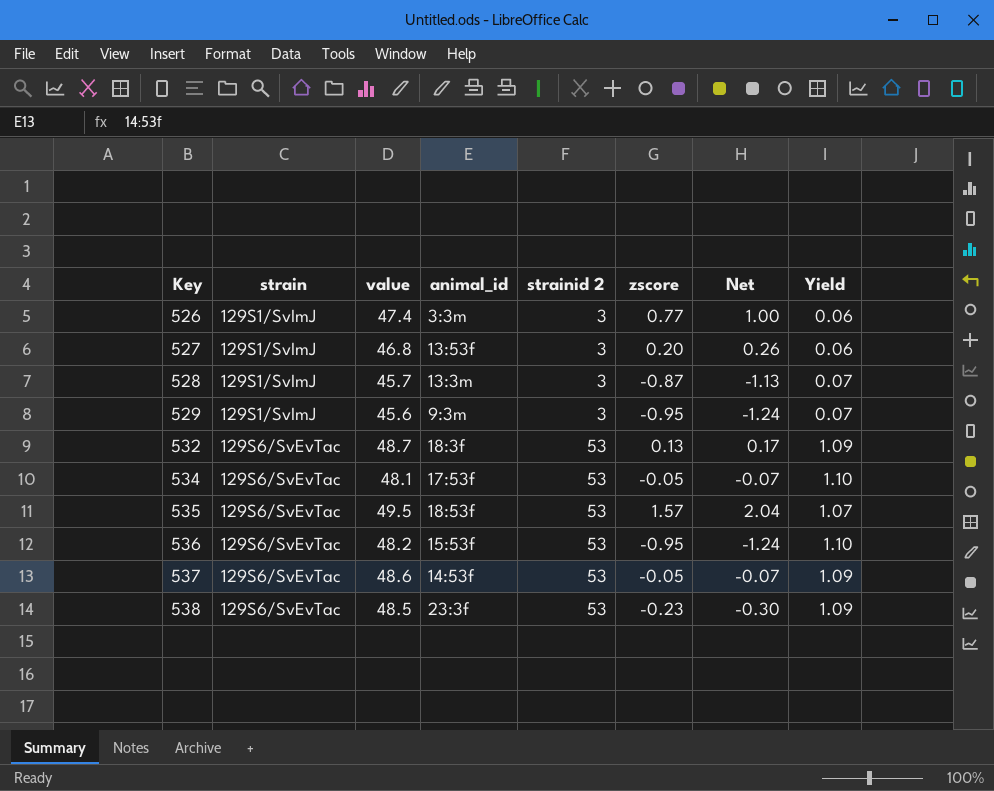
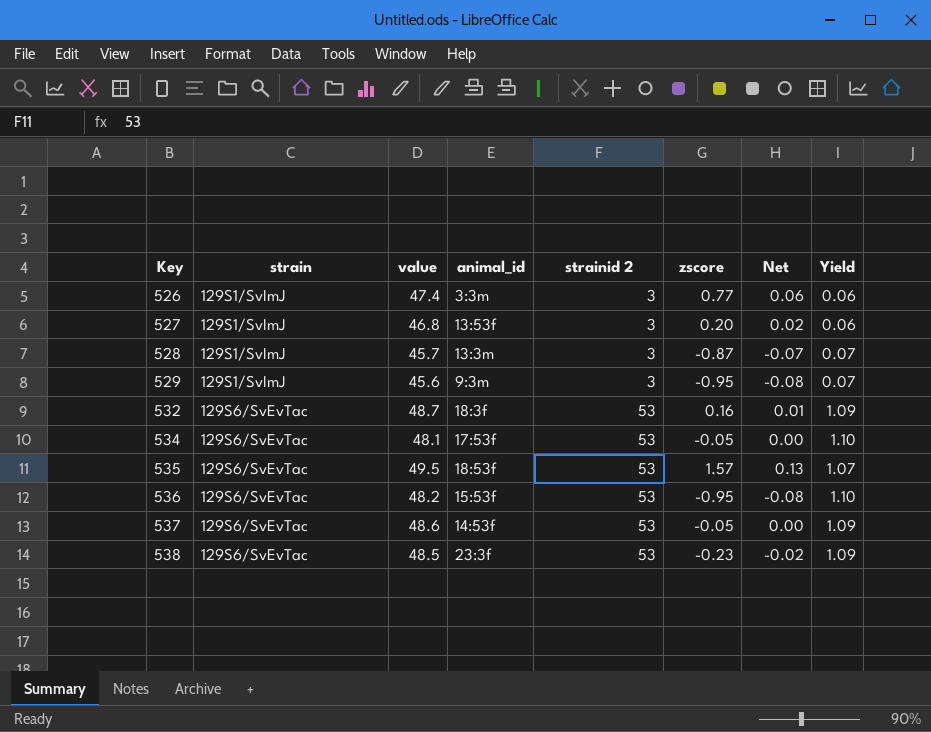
column Net | formula: [zscore] * 1.3 -> [zscore] * 0.08
532 | zscore: 0.13 -> 0.16

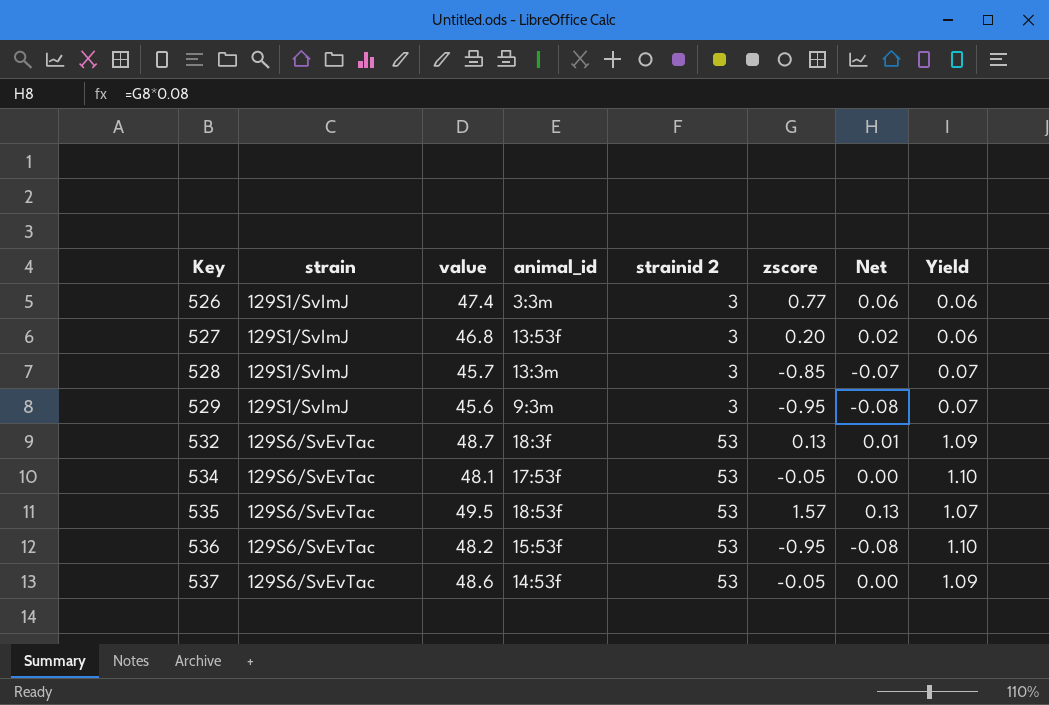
row 538: 129S6/SvEvTac | 48.5 | 23:3f | 53 | -0.23 | -0.02 | 1.09 -> none
528 | zscore: -0.87 -> -0.85
532 | zscore: 0.16 -> 0.13

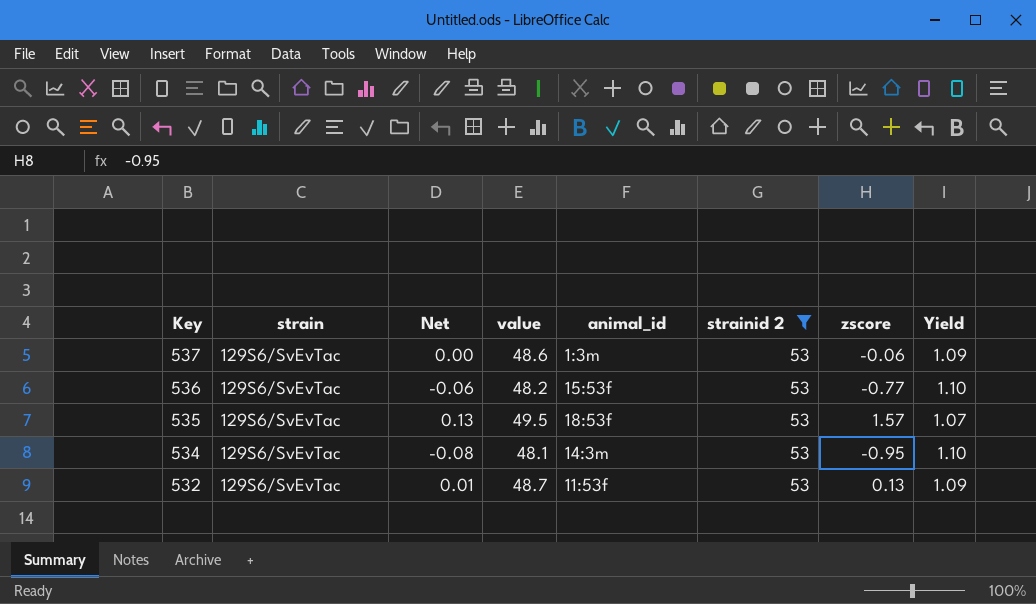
filter: none -> strainid 2 = 53
row order: Key ascending -> Key descending
column Net | position: 7 -> 3
537 | animal_id: 14:53f -> 1:3m
537 | zscore: -0.05 -> -0.06
536 | Net: -0.08 -> -0.06
536 | zscore: -0.95 -> -0.77
534 | Net: 0.00 -> -0.08
534 | animal_id: 17:53f -> 14:3m
534 | zscore: -0.05 -> -0.95
532 | animal_id: 18:3f -> 11:53f

